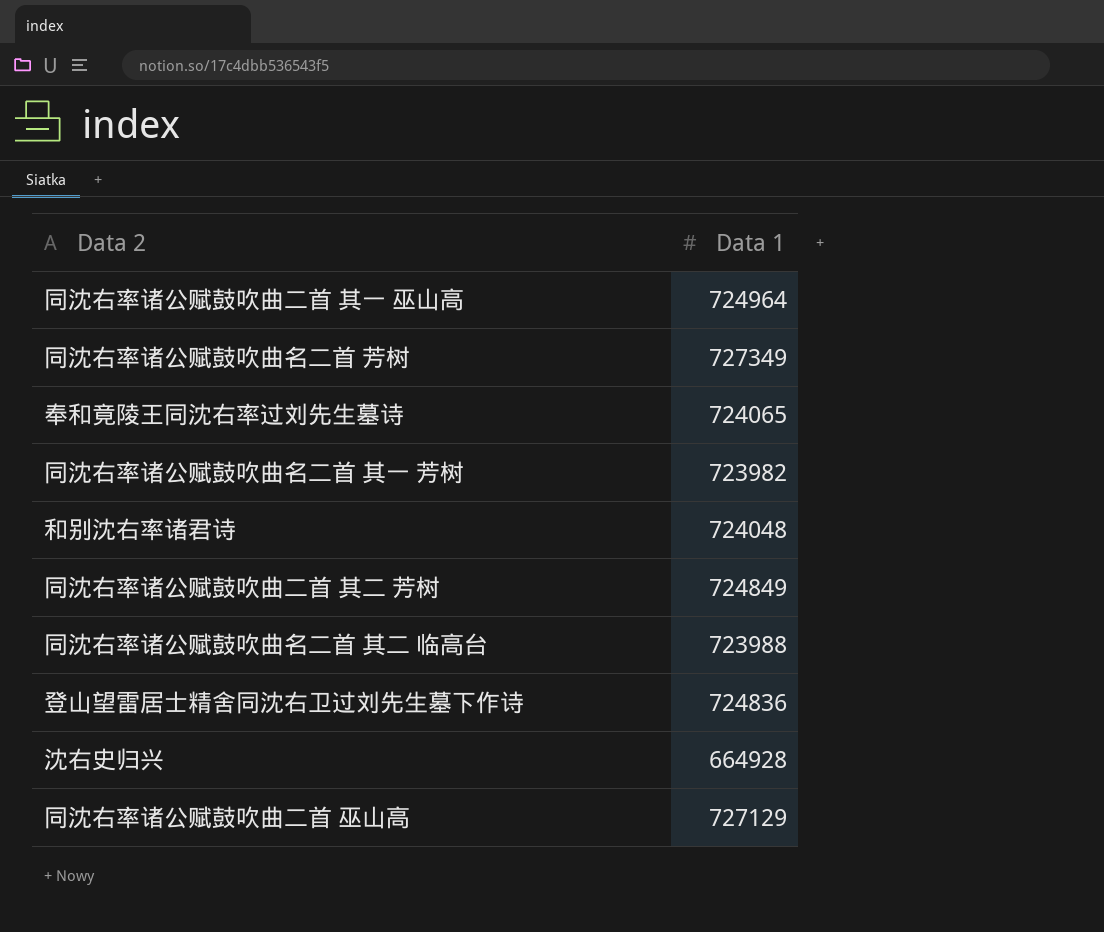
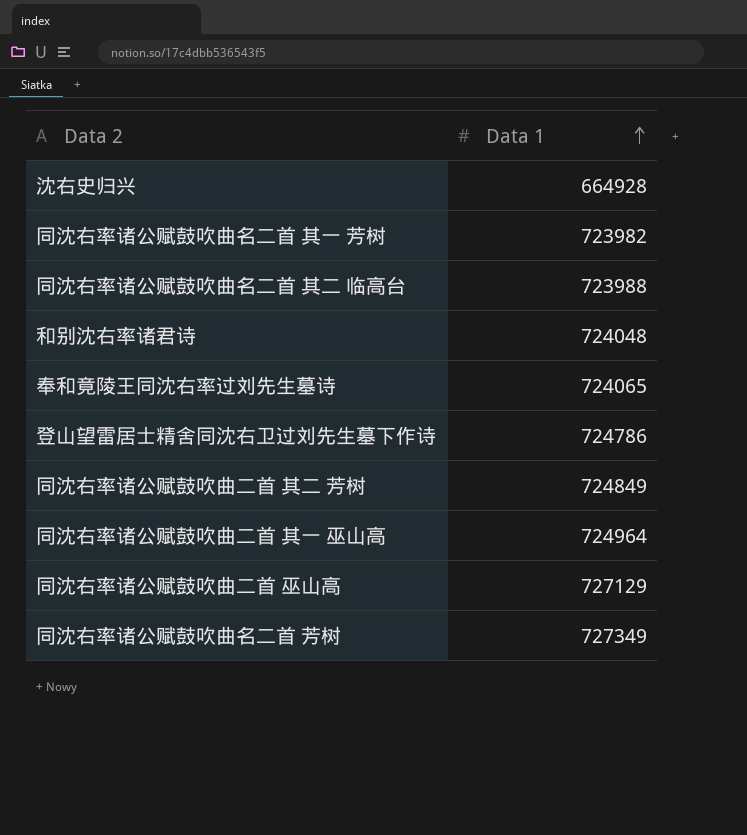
row order: none -> Data 1 ascending
登山望雷居士精舍同沈右卫过刘先生墓下作诗 | Data 1: 724836 -> 724786

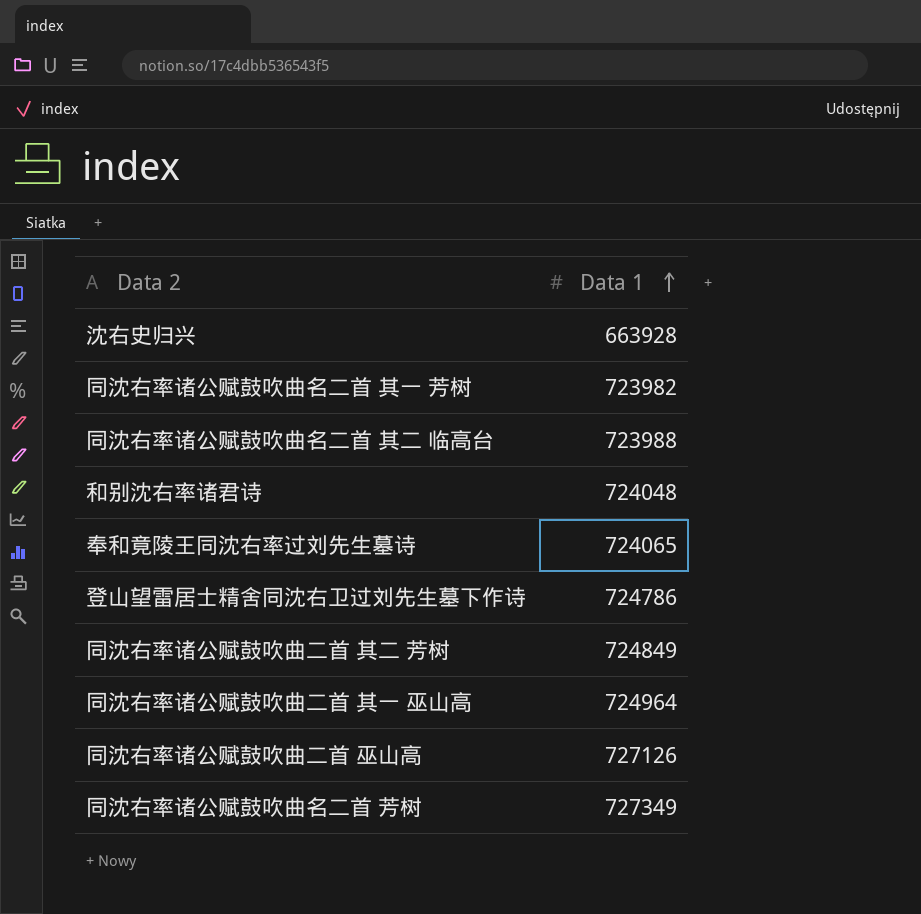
沈右史归兴 | Data 1: 664928 -> 663928
同沈右率诸公赋鼓吹曲二首 巫山高 | Data 1: 727129 -> 727126

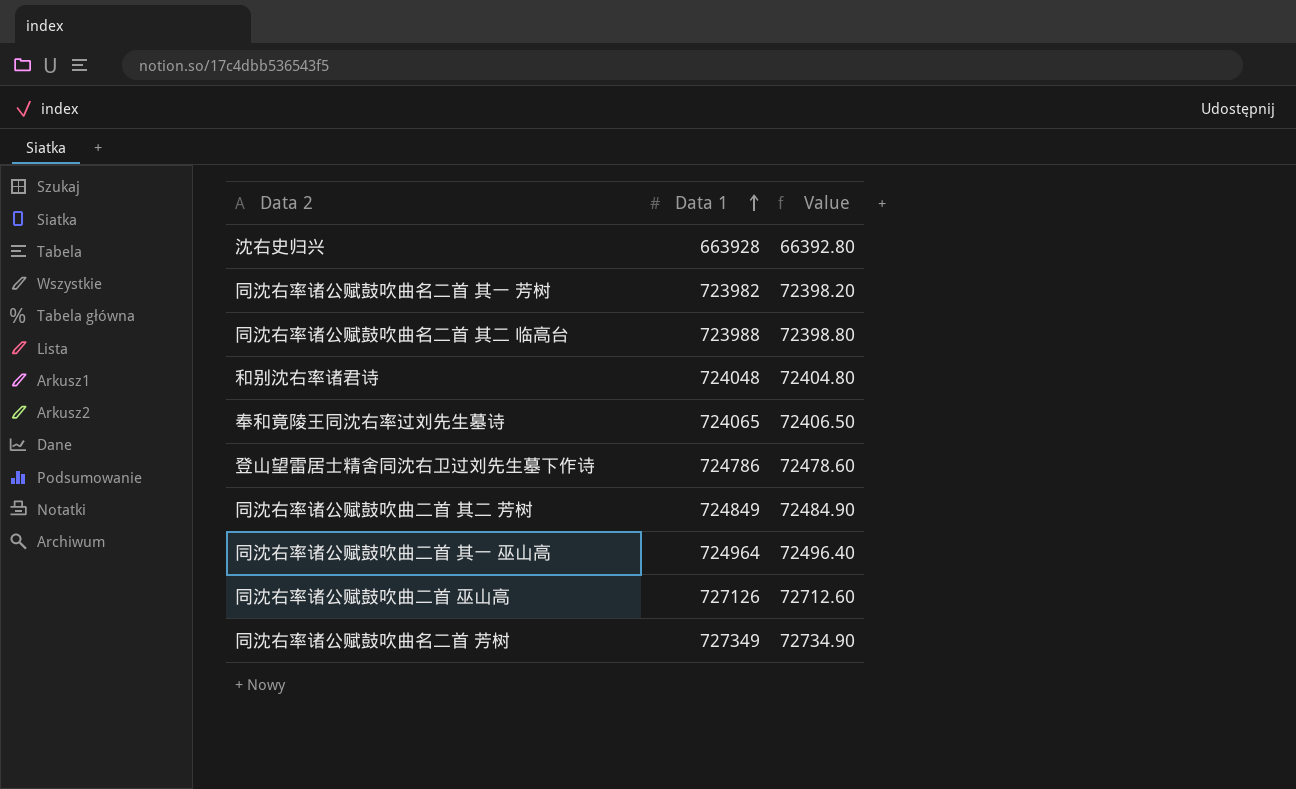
column Value | formula: none -> [Data 1] * 0.1

